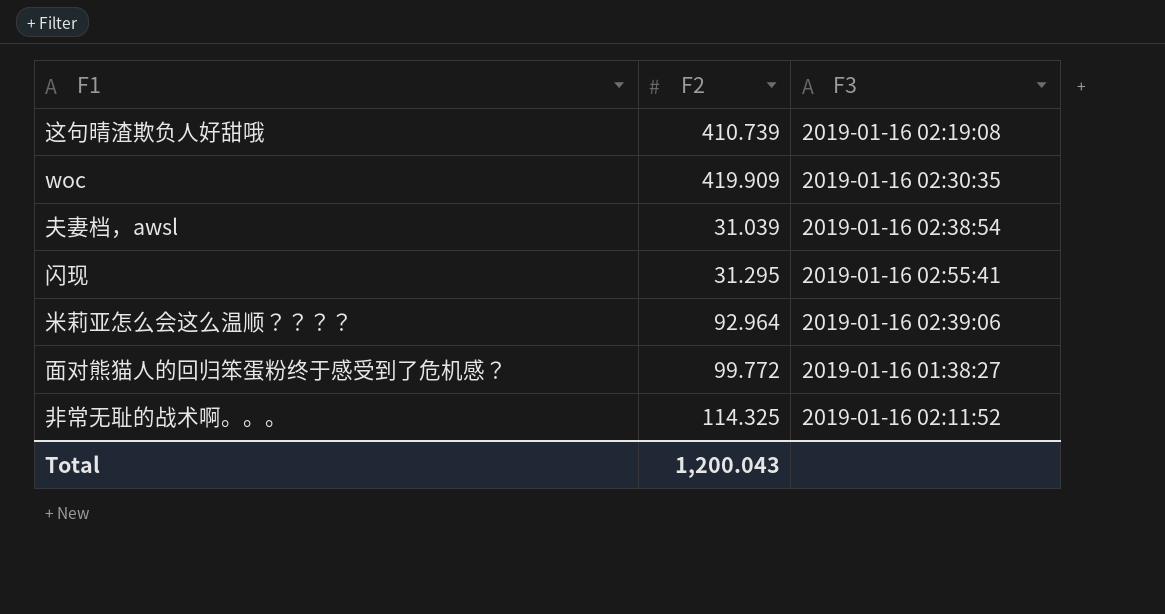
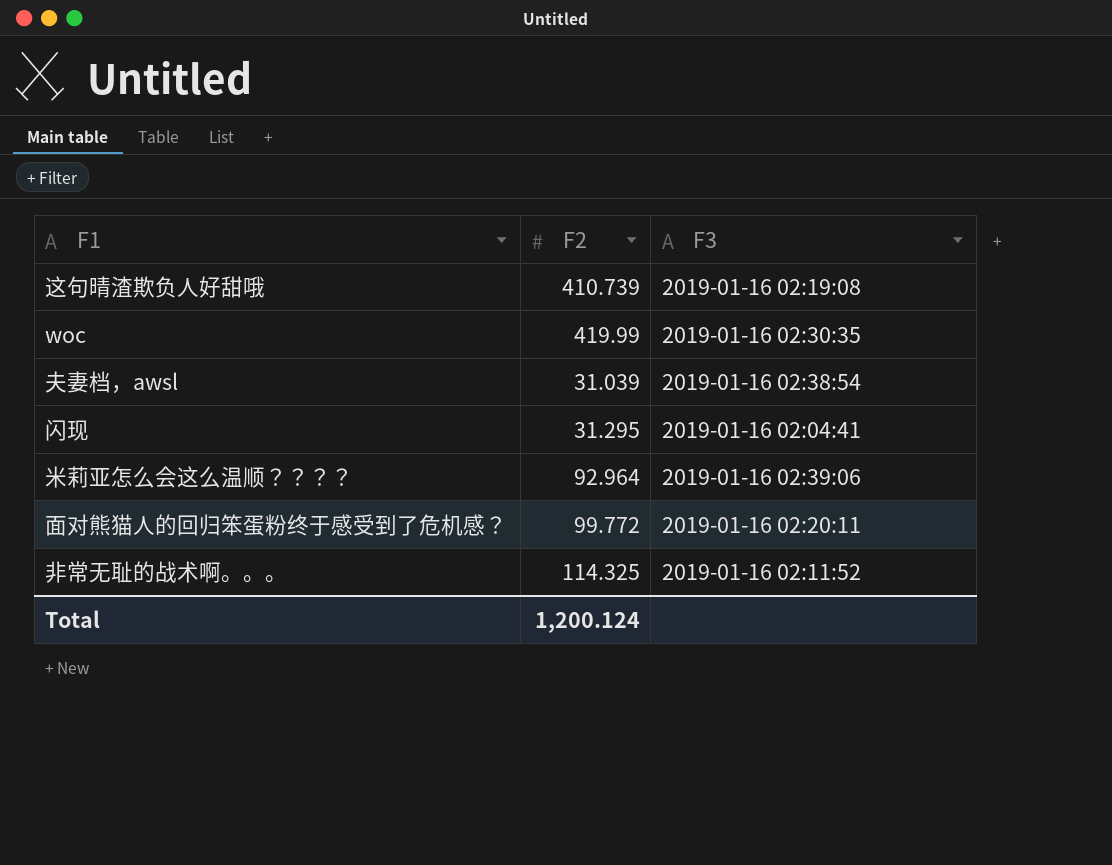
woc | F2: 419.909 -> 419.99
闪现 | F3: 2019-01-16 02:55:41 -> 2019-01-16 02:04:41
面对熊猫人的回归笨蛋粉终于感受到了危机感？ | F3: 2019-01-16 01:38:27 -> 2019-01-16 02:20:11
Total | F2: 1,200.043 -> 1,200.124

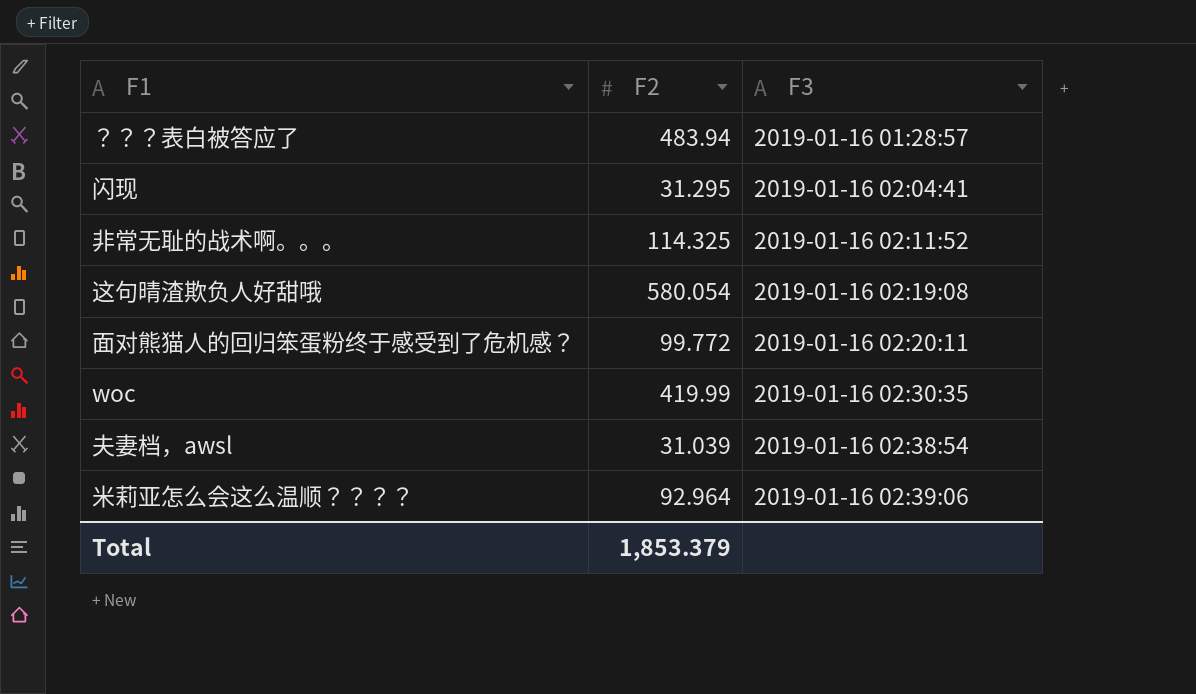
row order: none -> F3 ascending
row ？？？表白被答应了: none -> 483.94 | 2019-01-16 01:28:57
这句晴渣欺负人好甜哦 | F2: 410.739 -> 580.054
Total | F2: 1,200.124 -> 1,853.379

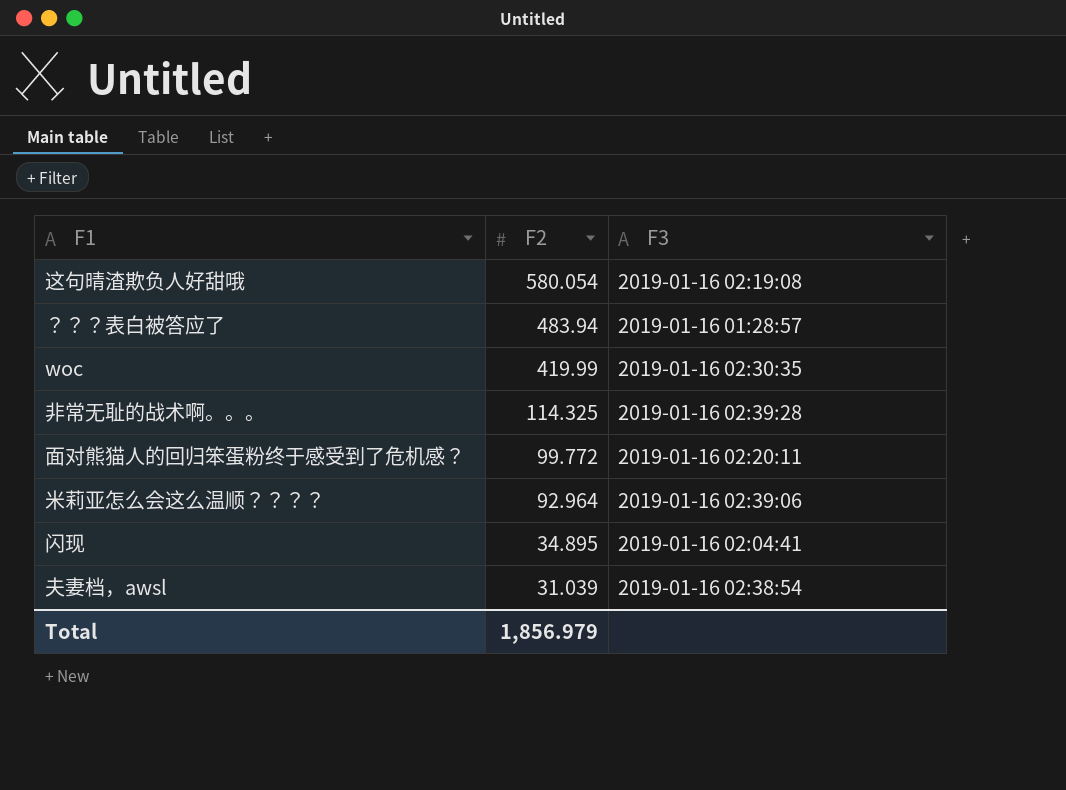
row order: F3 ascending -> F2 descending
非常无耻的战术啊。。。 | F3: 2019-01-16 02:11:52 -> 2019-01-16 02:39:28
闪现 | F2: 31.295 -> 34.895
Total | F2: 1,853.379 -> 1,856.979

